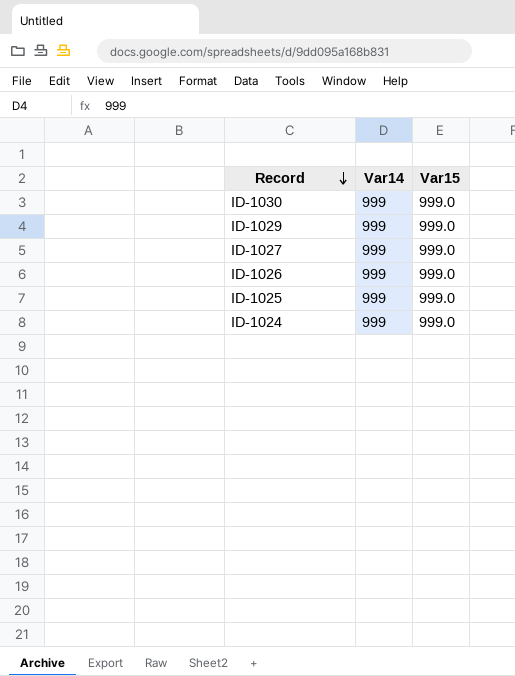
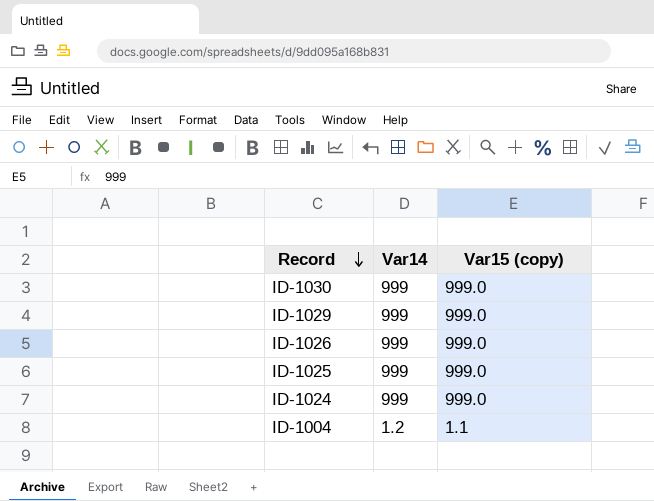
column name: Var15 -> Var15 (copy)
row ID-1027: 999 | 999.0 -> none
row ID-1004: none -> 1.2 | 1.1

